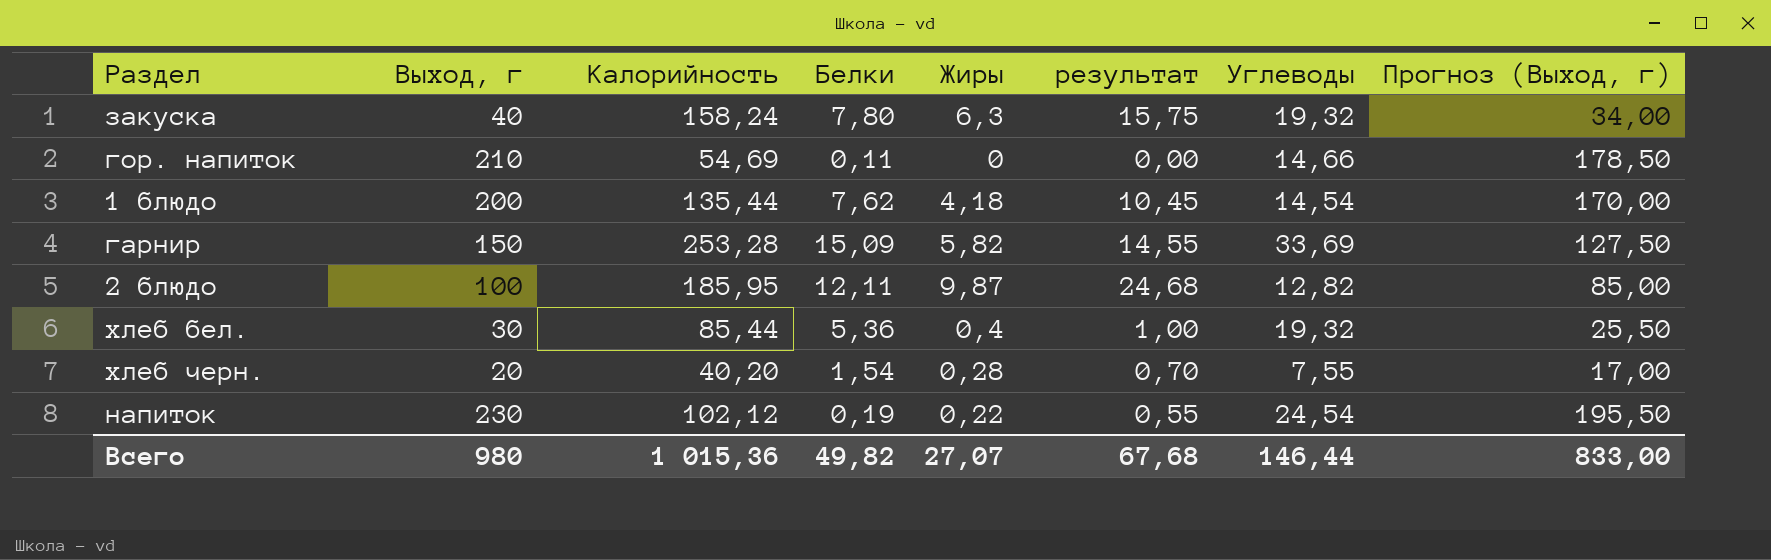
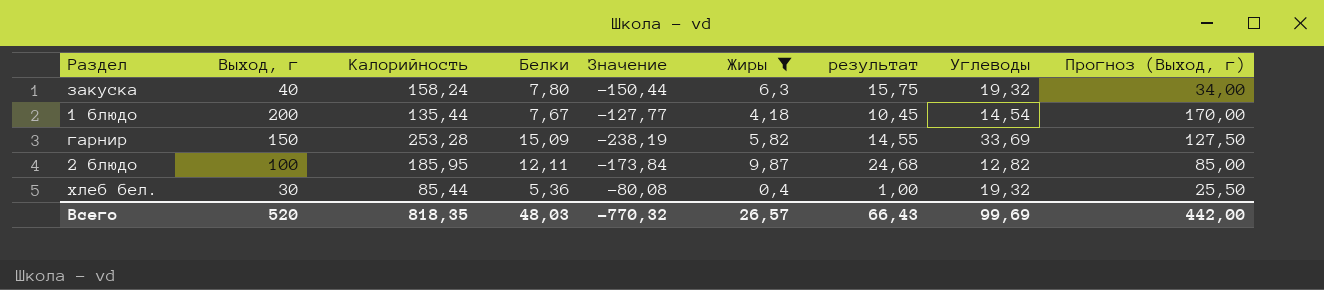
filter: none -> Жиры >= 0,4
column Значение | formula: none -> [Белки] - [Калорийность]
1 блюдо | Белки: 7,62 -> 7,67
Всего | Выход, г: 980 -> 520
Всего | Калорийность: 1 015,36 -> 818,35
Всего | Белки: 49,82 -> 48,03
Всего | Жиры: 27,07 -> 26,57
Всего | результат: 67,68 -> 66,43
Всего | Углеводы: 146,44 -> 99,69
Всего | Прогноз (Выход, г): 833,00 -> 442,00

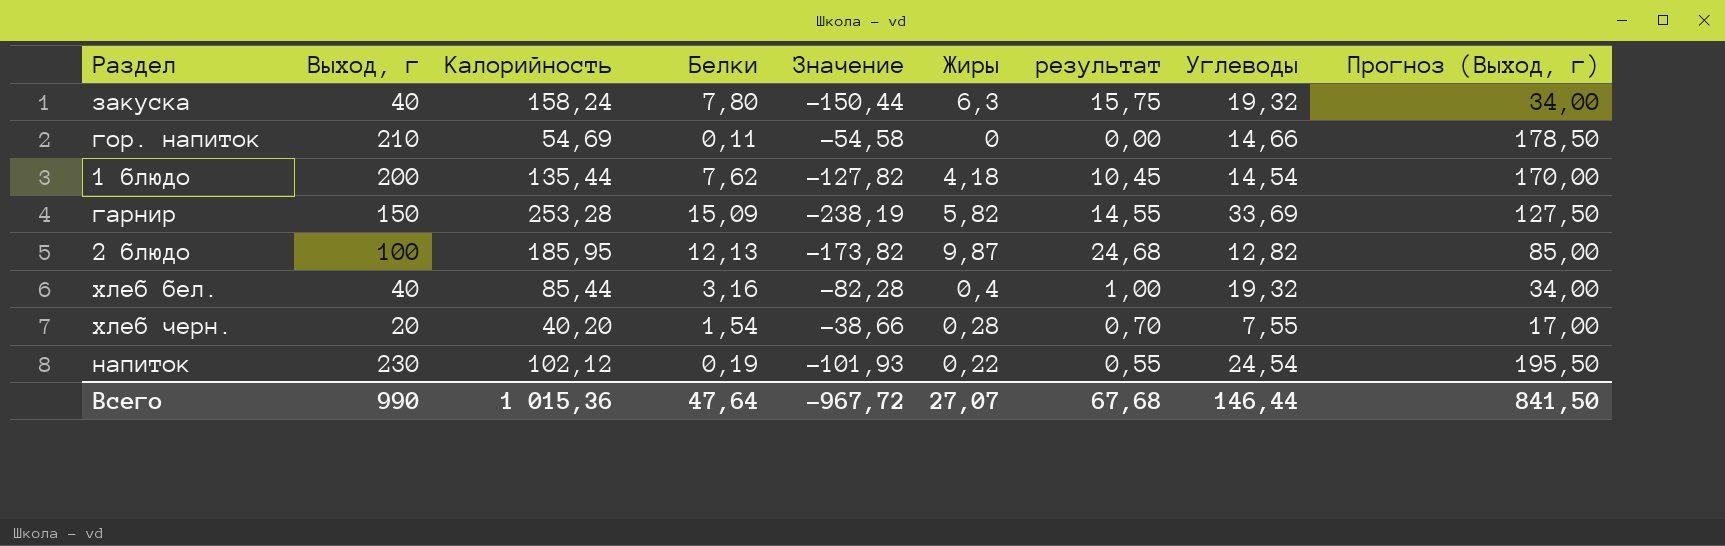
filter: Жиры >= 0,4 -> none
1 блюдо | Белки: 7,67 -> 7,62
1 блюдо | Значение: -127,77 -> -127,82
2 блюдо | Белки: 12,11 -> 12,13
2 блюдо | Значение: -173,84 -> -173,82
хлеб бел. | Выход, г: 30 -> 40
хлеб бел. | Белки: 5,36 -> 3,16
хлеб бел. | Значение: -80,08 -> -82,28
хлеб бел. | Прогноз (Выход, г): 25,50 -> 34,00
Всего | Выход, г: 520 -> 990
Всего | Калорийность: 818,35 -> 1 015,36
Всего | Белки: 48,03 -> 47,64
Всего | Значение: -770,32 -> -967,72
Всего | Жиры: 26,57 -> 27,07
Всего | результат: 66,43 -> 67,68
Всего | Углеводы: 99,69 -> 146,44
Всего | Прогноз (Выход, г): 442,00 -> 841,50

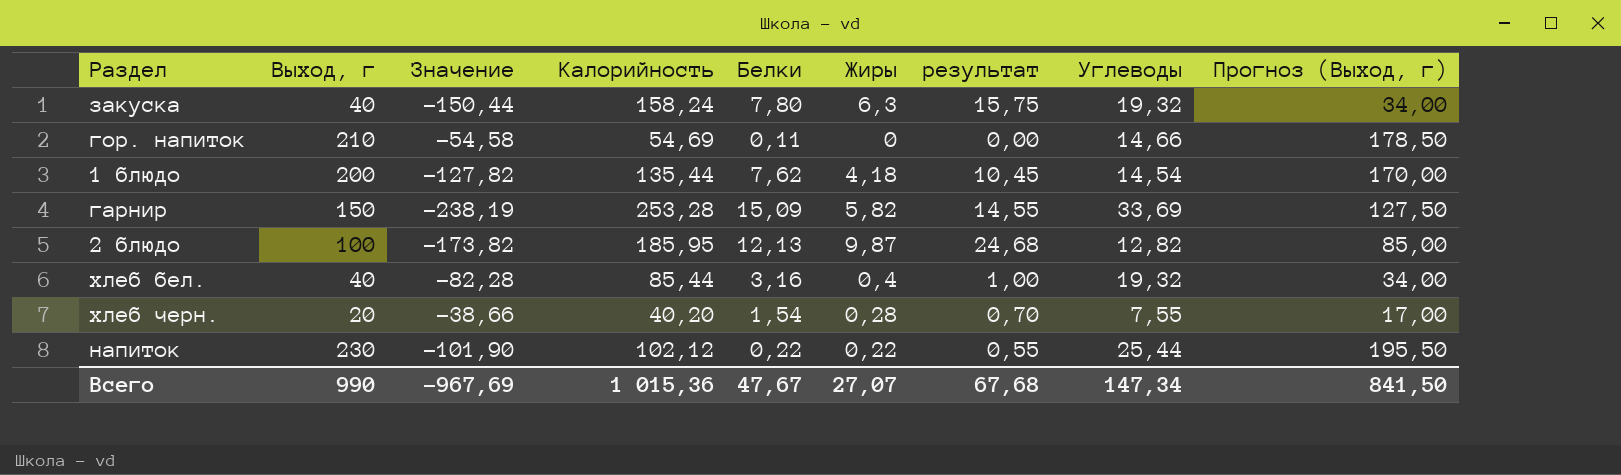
column Значение | position: 5 -> 3
напиток | Значение: -101,93 -> -101,90
напиток | Белки: 0,19 -> 0,22
напиток | Углеводы: 24,54 -> 25,44
Всего | Значение: -967,72 -> -967,69
Всего | Белки: 47,64 -> 47,67
Всего | Углеводы: 146,44 -> 147,34

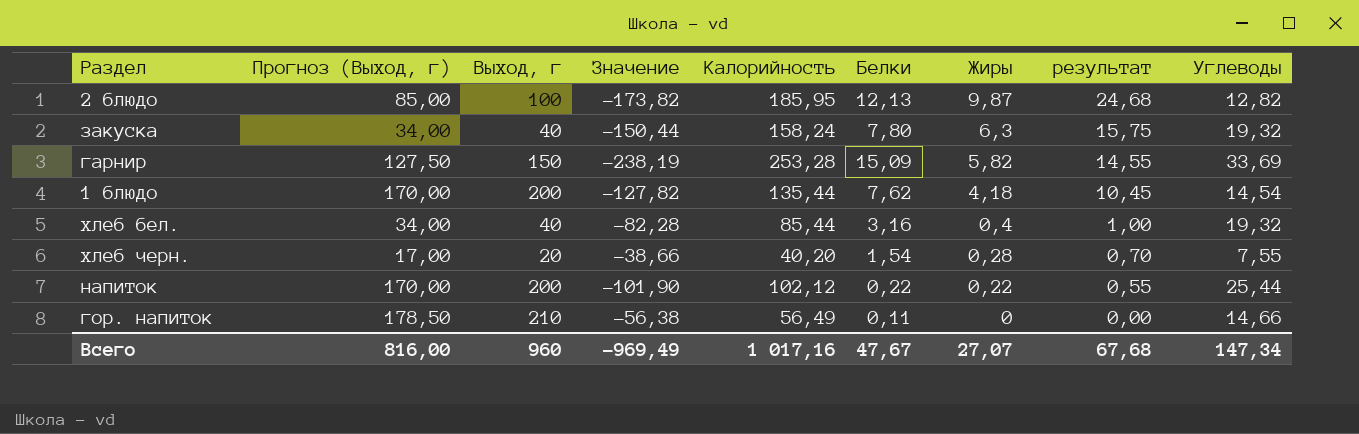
row order: none -> Жиры descending
column Прогноз (Выход, г) | position: 9 -> 2
напиток | Прогноз (Выход, г): 195,50 -> 170,00
напиток | Выход, г: 230 -> 200
гор. напиток | Значение: -54,58 -> -56,38
гор. напиток | Калорийность: 54,69 -> 56,49
Всего | Прогноз (Выход, г): 841,50 -> 816,00
Всего | Выход, г: 990 -> 960
Всего | Значение: -967,69 -> -969,49
Всего | Калорийность: 1 015,36 -> 1 017,16

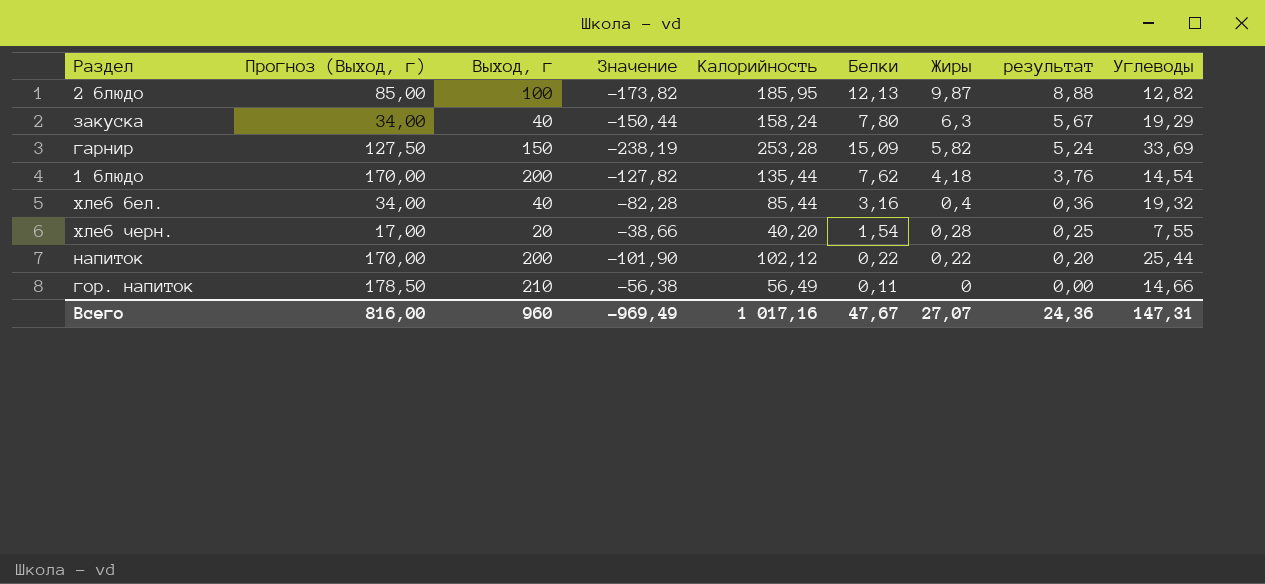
column результат | formula: [Жиры] * 2,5 -> [Жиры] * 0,9
закуска | Углеводы: 19,32 -> 19,29
Всего | результат: 67,68 -> 24,36
Всего | Углеводы: 147,34 -> 147,31

